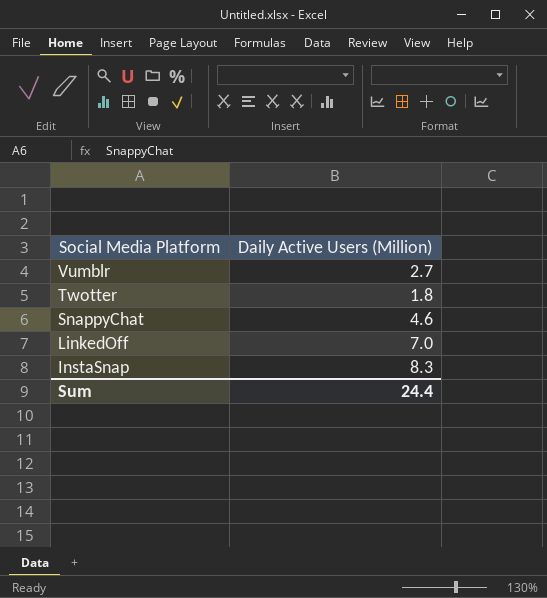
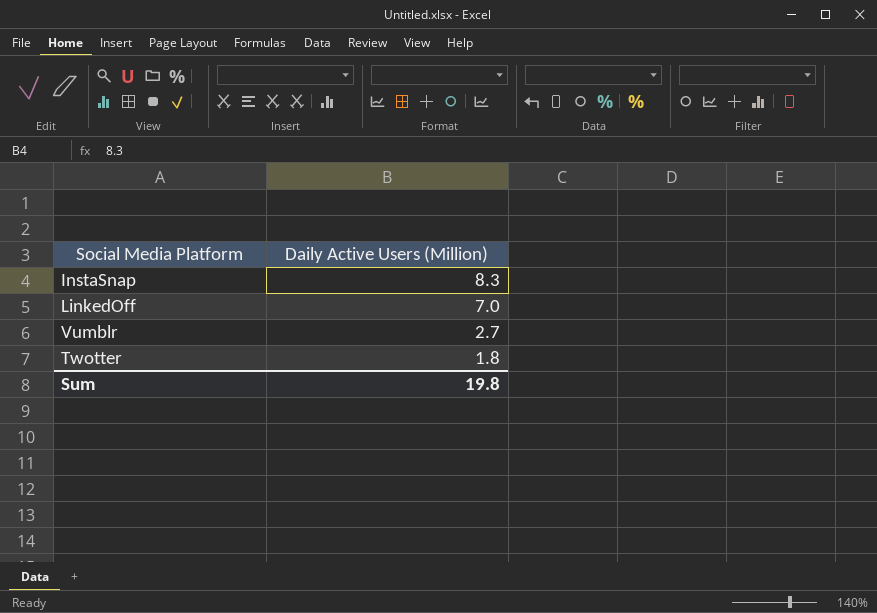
row order: Social Media Platform descending -> Daily Active Users (Million) descending
row SnappyChat: 4.6 -> none
Sum | Daily Active Users (Million): 24.4 -> 19.8

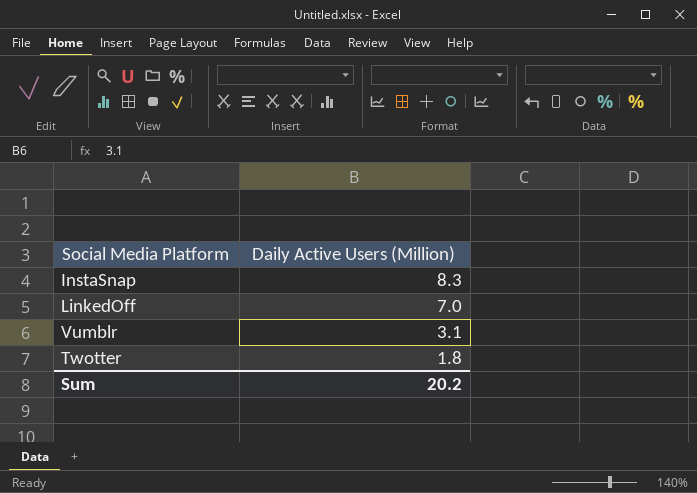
Vumblr | Daily Active Users (Million): 2.7 -> 3.1
Sum | Daily Active Users (Million): 19.8 -> 20.2

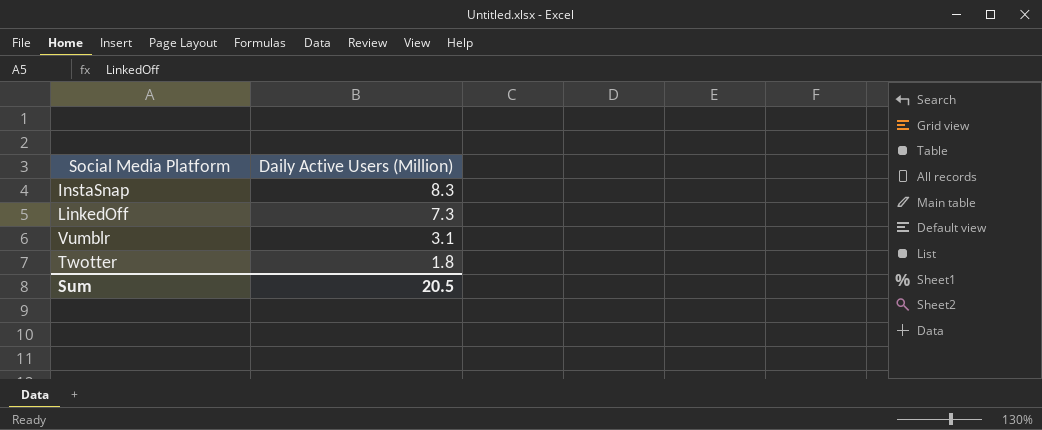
LinkedOff | Daily Active Users (Million): 7.0 -> 7.3
Sum | Daily Active Users (Million): 20.2 -> 20.5

